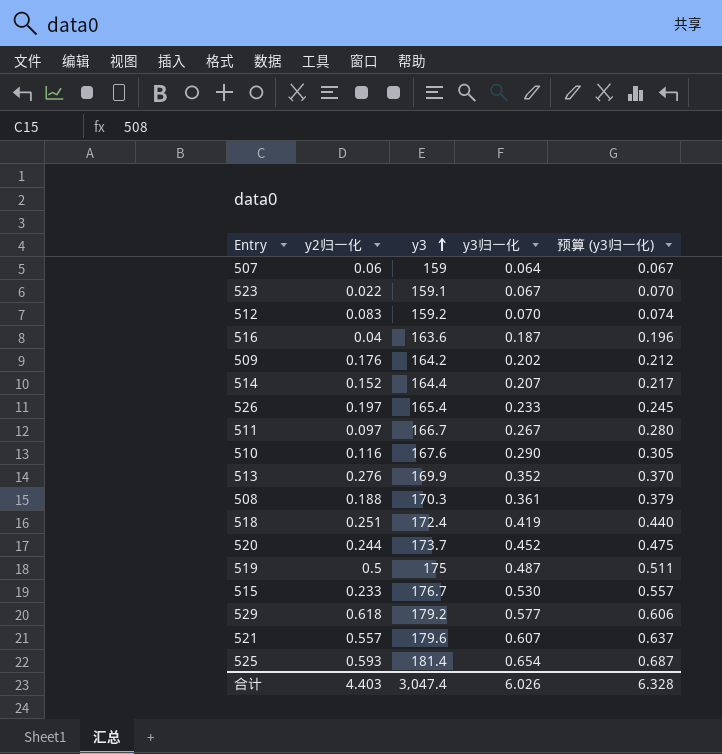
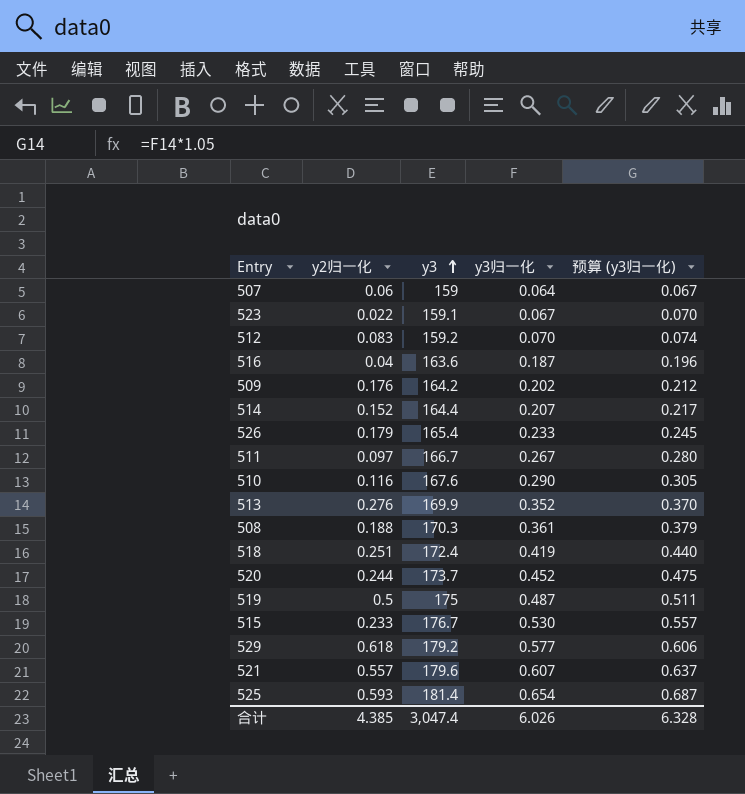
526 | y2归一化: 0.197 -> 0.179
合计 | y2归一化: 4.403 -> 4.385

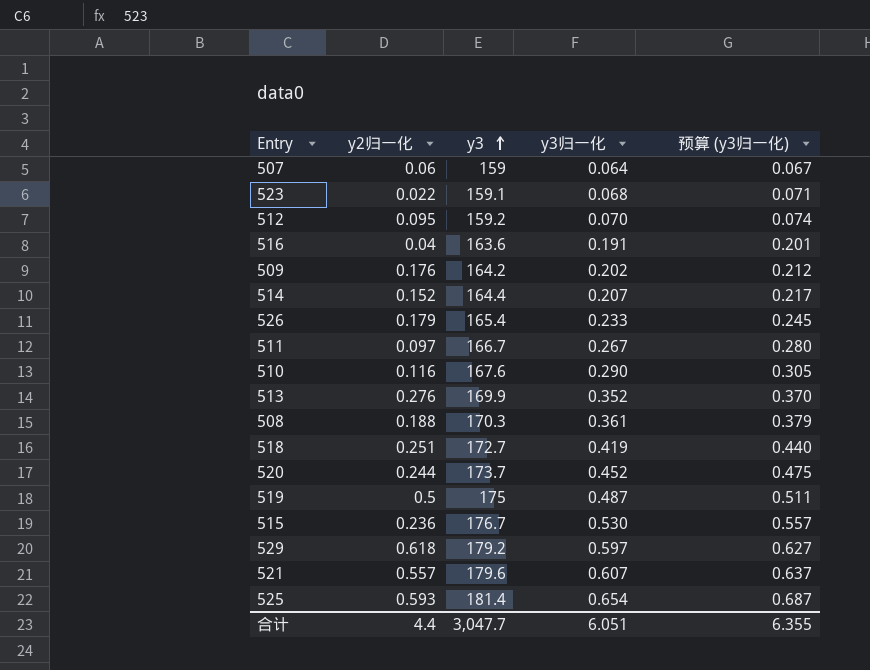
523 | y3归一化: 0.067 -> 0.068
523 | 预算 (y3归一化): 0.070 -> 0.071
512 | y2归一化: 0.083 -> 0.095
516 | y3归一化: 0.187 -> 0.191
516 | 预算 (y3归一化): 0.196 -> 0.201
518 | y3: 172.4 -> 172.7
515 | y2归一化: 0.233 -> 0.236
529 | y3归一化: 0.577 -> 0.597
529 | 预算 (y3归一化): 0.606 -> 0.627
合计 | y2归一化: 4.385 -> 4.4
合计 | y3: 3,047.4 -> 3,047.7
合计 | y3归一化: 6.026 -> 6.051
合计 | 预算 (y3归一化): 6.328 -> 6.355

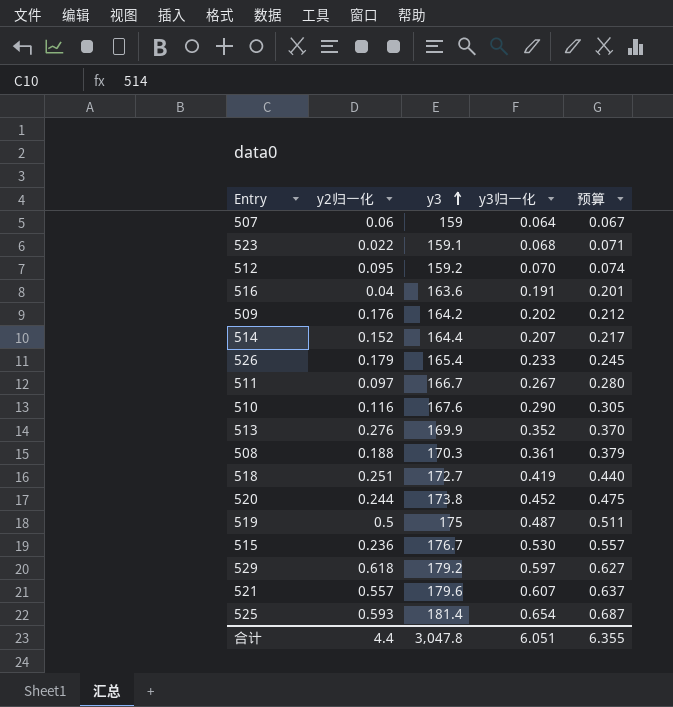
column name: 预算 (y3归一化) -> 预算
520 | y3: 173.7 -> 173.8
合计 | y3: 3,047.7 -> 3,047.8

